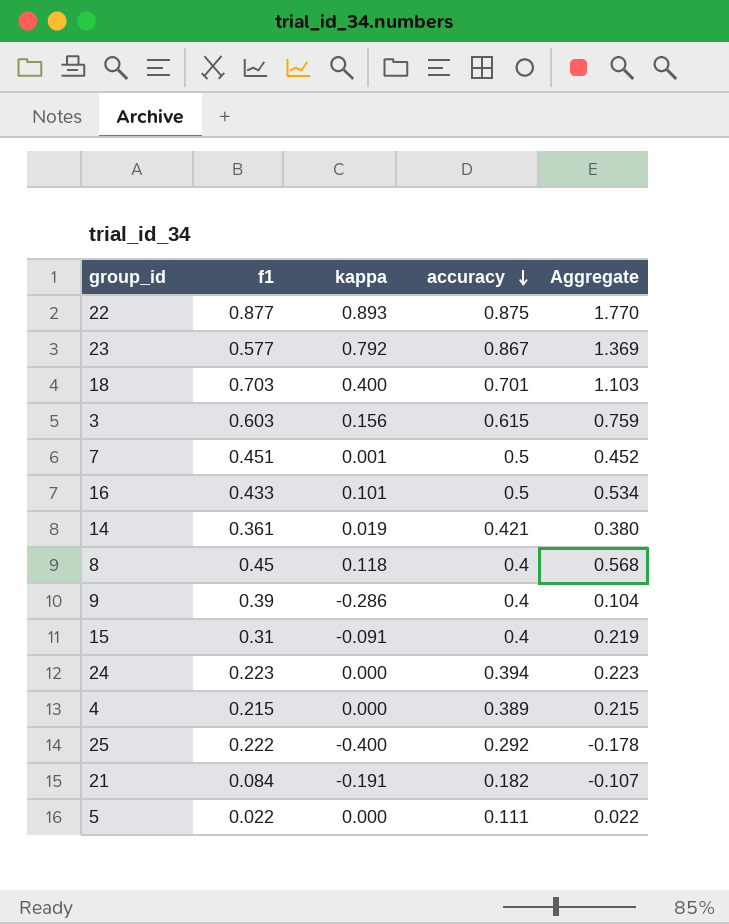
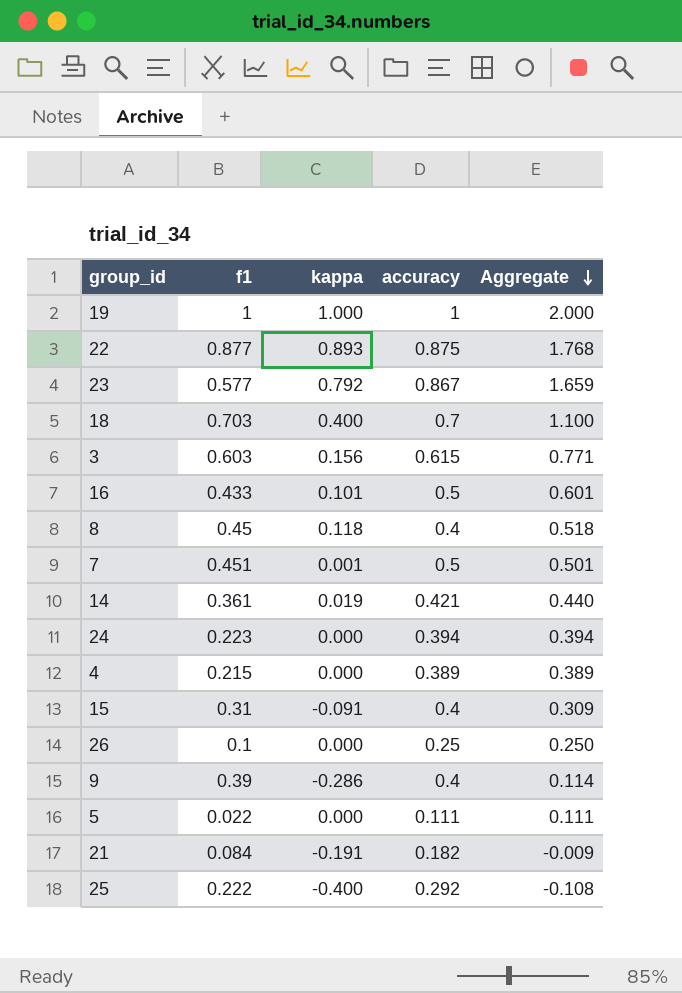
row order: accuracy descending -> Aggregate descending
column Aggregate | formula: [f1] + [kappa] -> [kappa] + [accuracy]
row 19: none -> 1 | 1.000 | 1 | 2.000
18 | accuracy: 0.701 -> 0.7
row 26: none -> 0.1 | 0.000 | 0.25 | 0.250

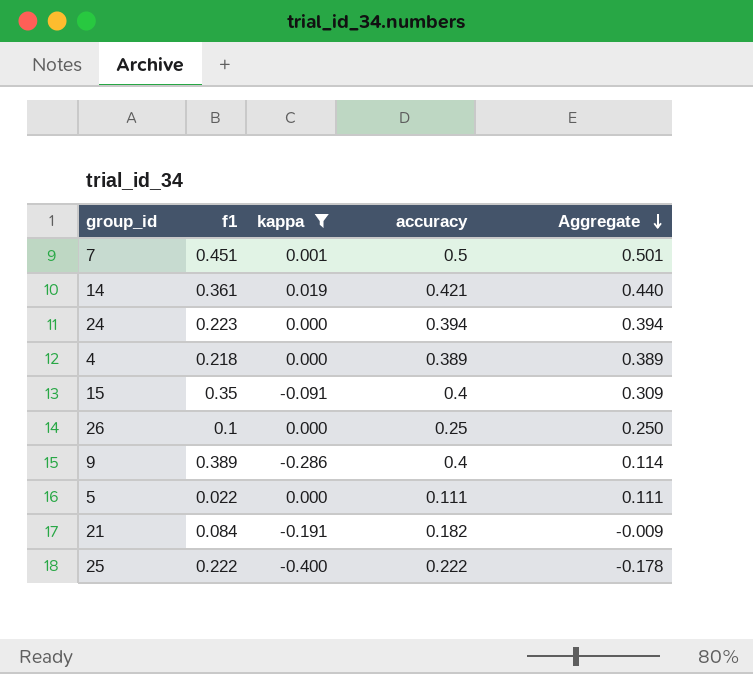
filter: none -> kappa <= 0.019
4 | f1: 0.215 -> 0.218
15 | f1: 0.31 -> 0.35
9 | f1: 0.39 -> 0.389
25 | accuracy: 0.292 -> 0.222
25 | Aggregate: -0.108 -> -0.178

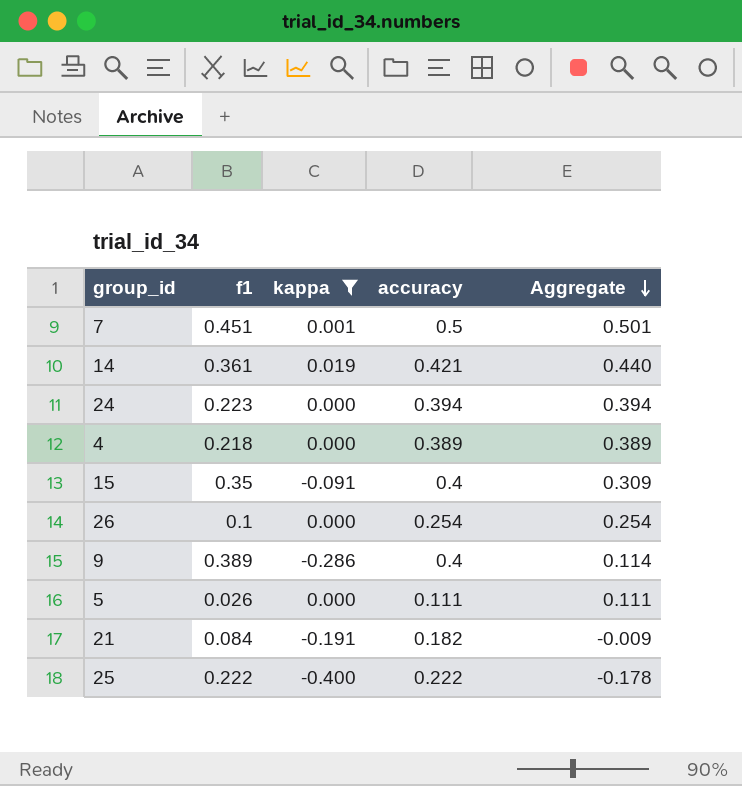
26 | accuracy: 0.25 -> 0.254
26 | Aggregate: 0.250 -> 0.254
5 | f1: 0.022 -> 0.026

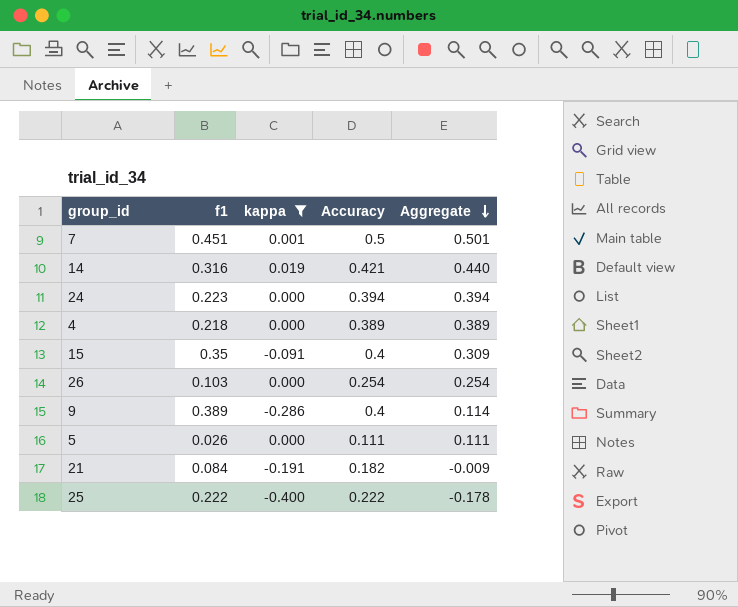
column name: accuracy -> Accuracy
14 | f1: 0.361 -> 0.316
26 | f1: 0.1 -> 0.103

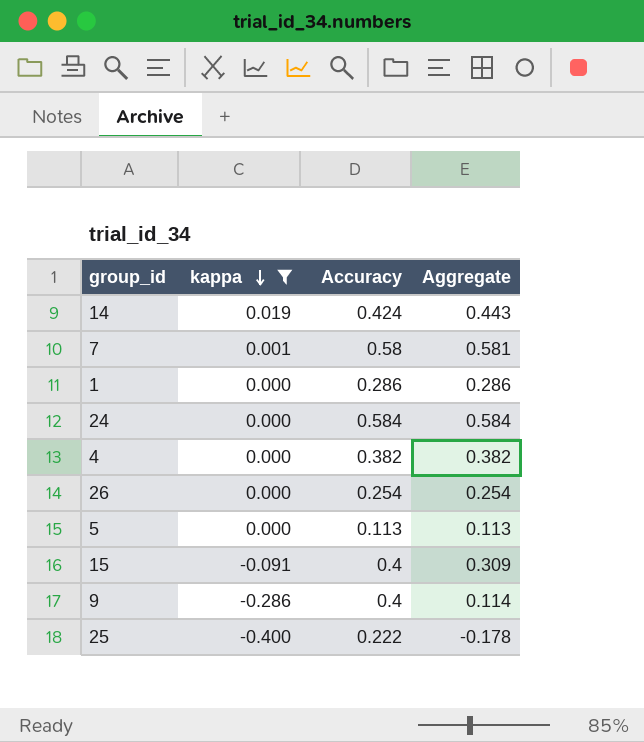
row order: Aggregate descending -> kappa descending
column f1 | position: 2 -> none
row 21: 0.084 | -0.191 | 0.182 | -0.009 -> none
14 | Accuracy: 0.421 -> 0.424
14 | Aggregate: 0.440 -> 0.443
7 | Accuracy: 0.5 -> 0.58
7 | Aggregate: 0.501 -> 0.581
row 1: none -> 0.000 | 0.286 | 0.286
24 | Accuracy: 0.394 -> 0.584
24 | Aggregate: 0.394 -> 0.584
4 | Accuracy: 0.389 -> 0.382
4 | Aggregate: 0.389 -> 0.382
5 | Accuracy: 0.111 -> 0.113
5 | Aggregate: 0.111 -> 0.113

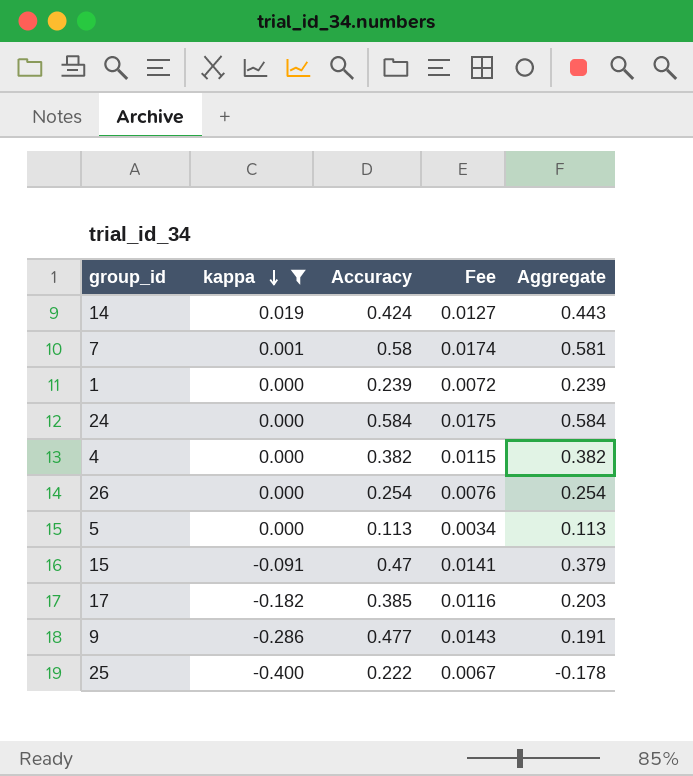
column Fee | formula: none -> [Accuracy] * 0.03
1 | Accuracy: 0.286 -> 0.239
1 | Aggregate: 0.286 -> 0.239
15 | Accuracy: 0.4 -> 0.47
15 | Aggregate: 0.309 -> 0.379
row 17: none -> -0.182 | 0.385 | 0.0116 | 0.203
9 | Accuracy: 0.4 -> 0.477
9 | Aggregate: 0.114 -> 0.191

